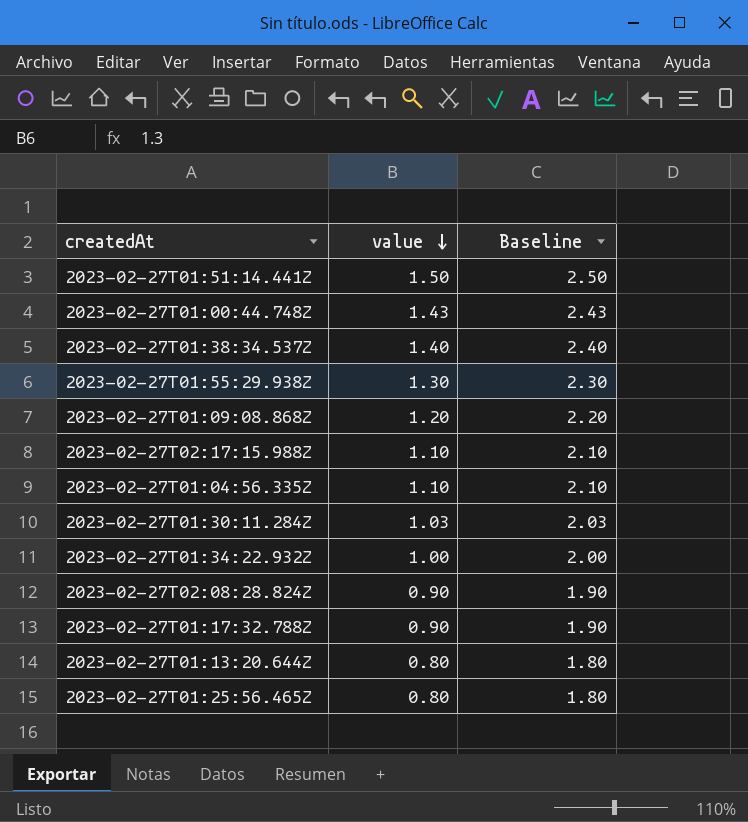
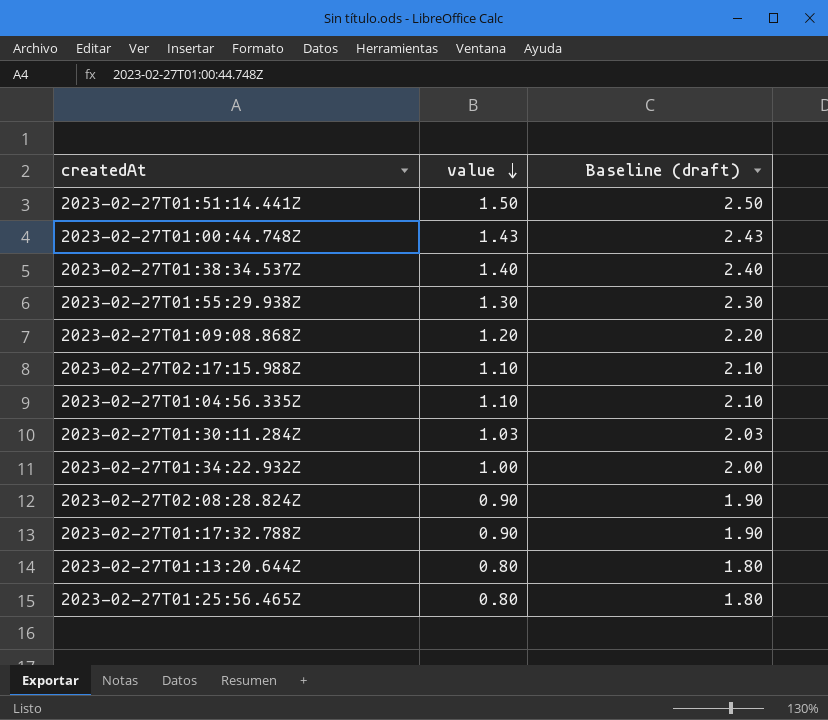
column name: Baseline -> Baseline (draft)

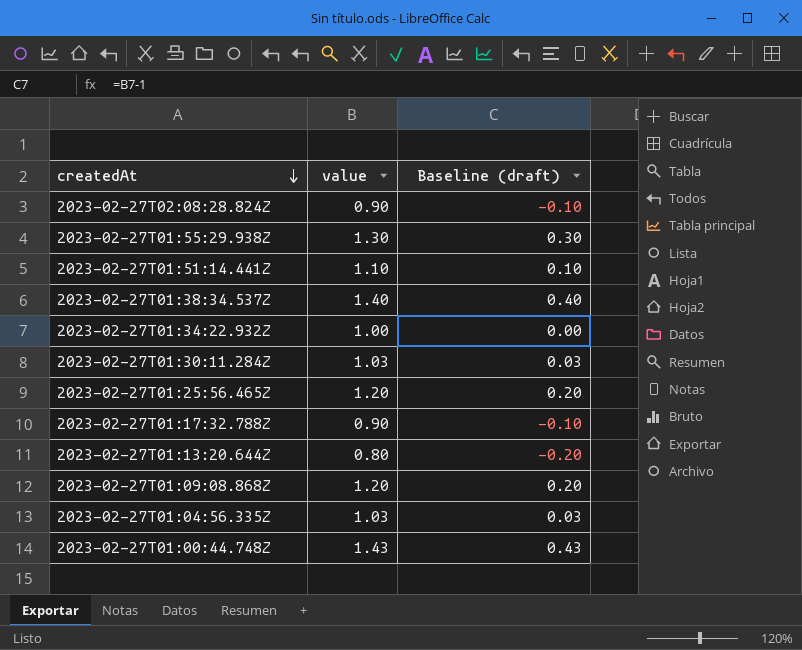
row order: value descending -> createdAt descending
column Baseline (draft) | formula: [value] + 1 -> [value] - 1
row 2023-02-27T02:17:15.988Z: 1.10 | 2.10 -> none
2023-02-27T01:51:14.441Z | value: 1.50 -> 1.10
2023-02-27T01:25:56.465Z | value: 0.80 -> 1.20
2023-02-27T01:04:56.335Z | value: 1.10 -> 1.03

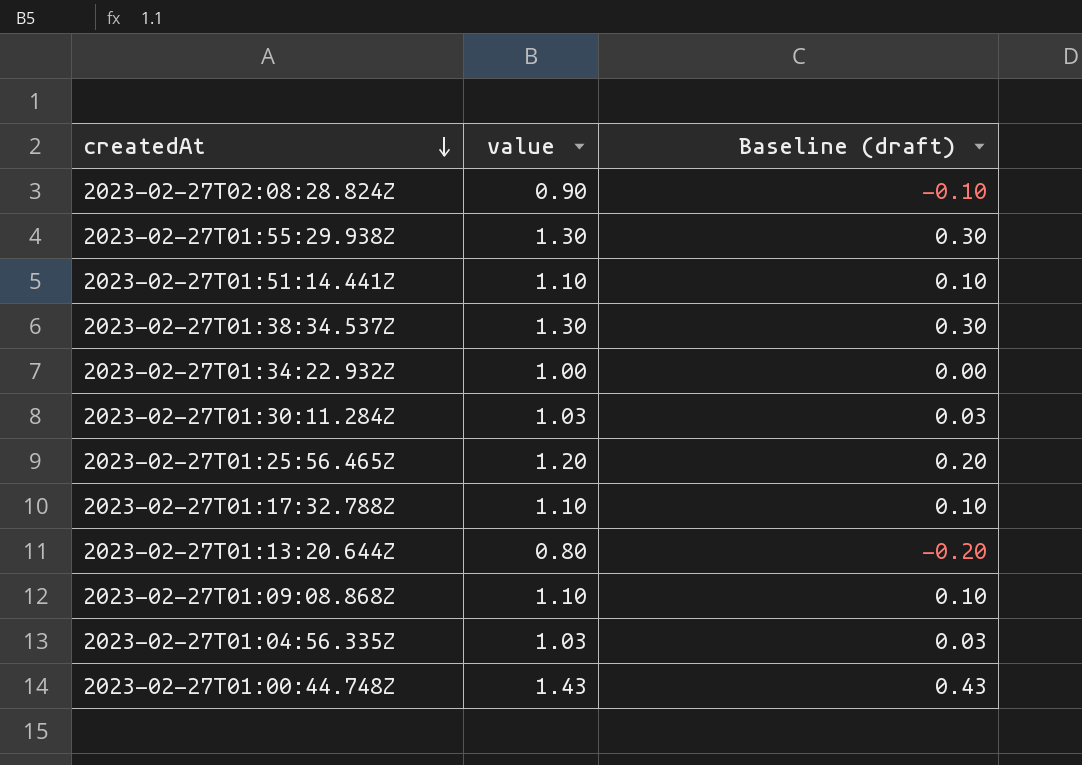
2023-02-27T01:38:34.537Z | value: 1.40 -> 1.30
2023-02-27T01:38:34.537Z | Baseline (draft): 0.40 -> 0.30
2023-02-27T01:17:32.788Z | value: 0.90 -> 1.10
2023-02-27T01:17:32.788Z | Baseline (draft): -0.10 -> 0.10
2023-02-27T01:09:08.868Z | value: 1.20 -> 1.10
2023-02-27T01:09:08.868Z | Baseline (draft): 0.20 -> 0.10

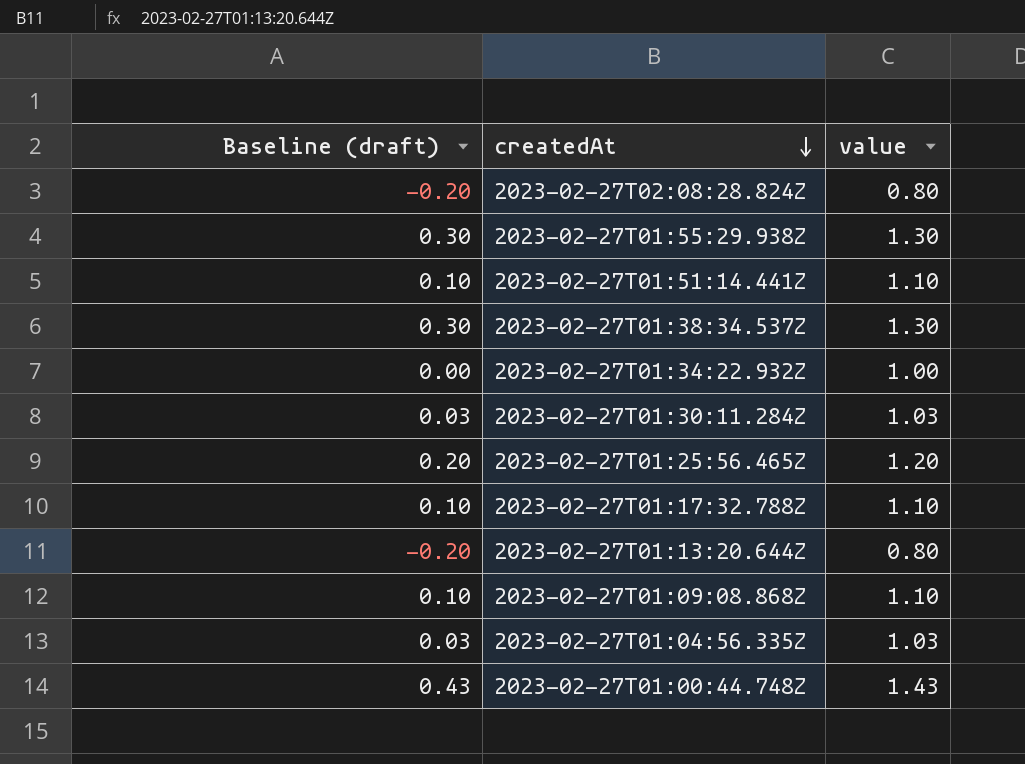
column Baseline (draft) | position: 3 -> 1
2023-02-27T02:08:28.824Z | Baseline (draft): -0.10 -> -0.20
2023-02-27T02:08:28.824Z | value: 0.90 -> 0.80

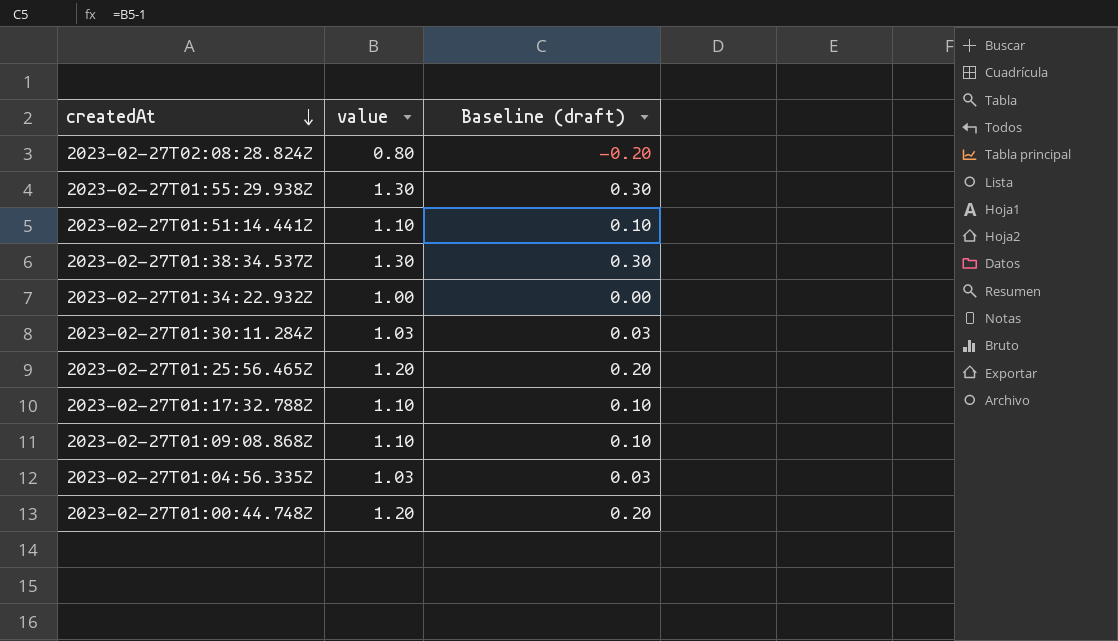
column Baseline (draft) | position: 1 -> 3
row 2023-02-27T01:13:20.644Z: -0.20 | 0.80 -> none
2023-02-27T01:00:44.748Z | value: 1.43 -> 1.20
2023-02-27T01:00:44.748Z | Baseline (draft): 0.43 -> 0.20

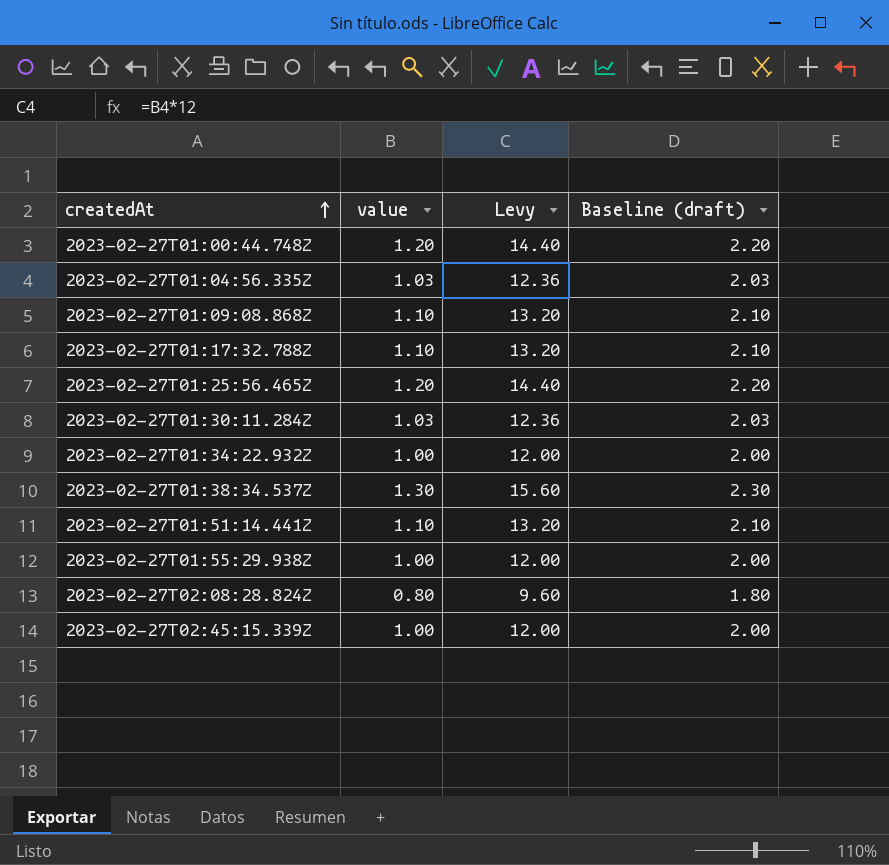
row order: createdAt descending -> createdAt ascending
column Levy | formula: none -> [value] * 12
column Baseline (draft) | formula: [value] - 1 -> [value] + 1
2023-02-27T01:55:29.938Z | value: 1.30 -> 1.00
row 2023-02-27T02:45:15.339Z: none -> 1.00 | 12.00 | 2.00

